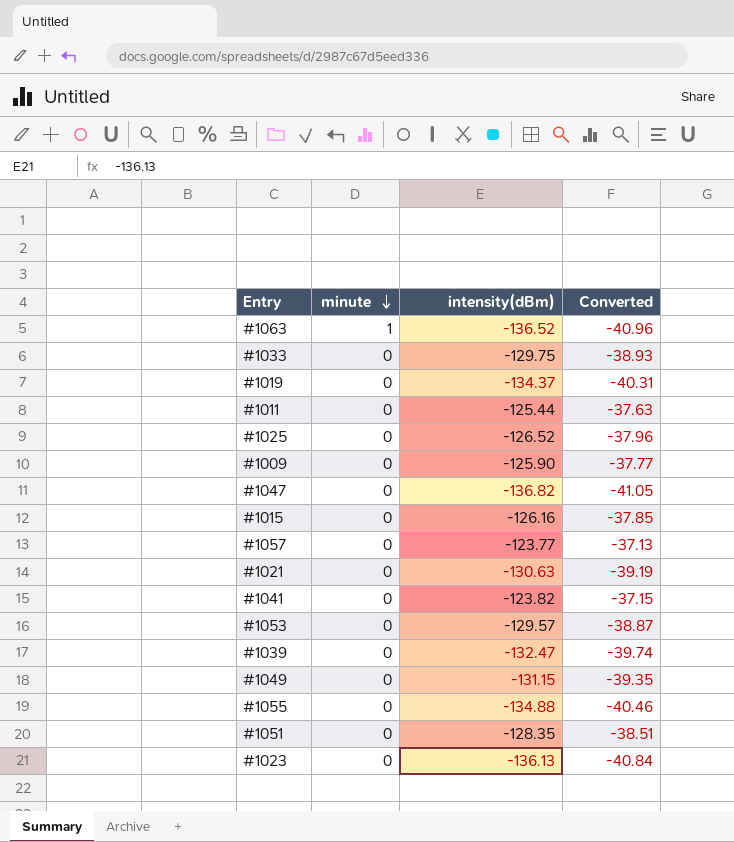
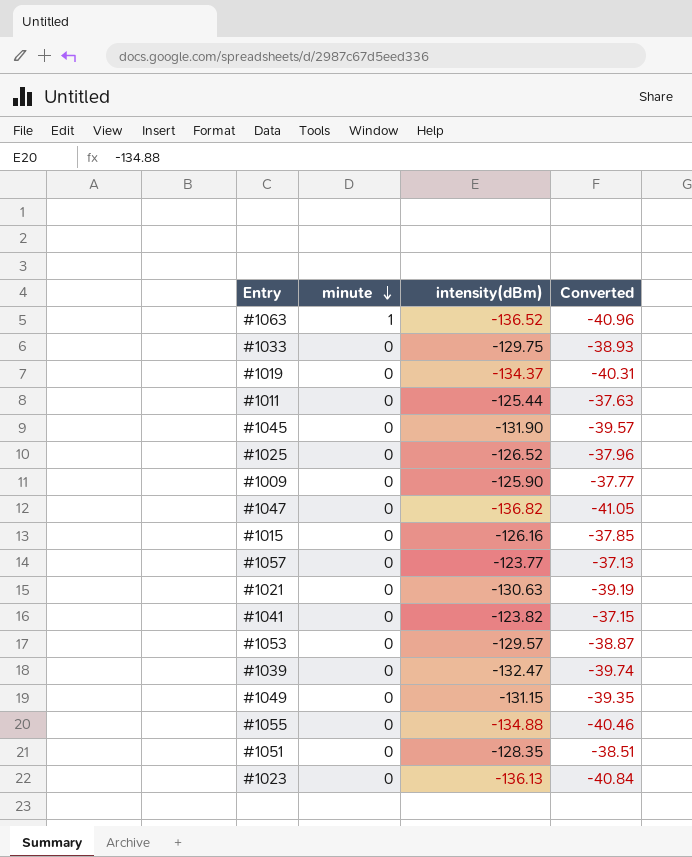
row #1045: none -> 0 | -131.90 | -39.57

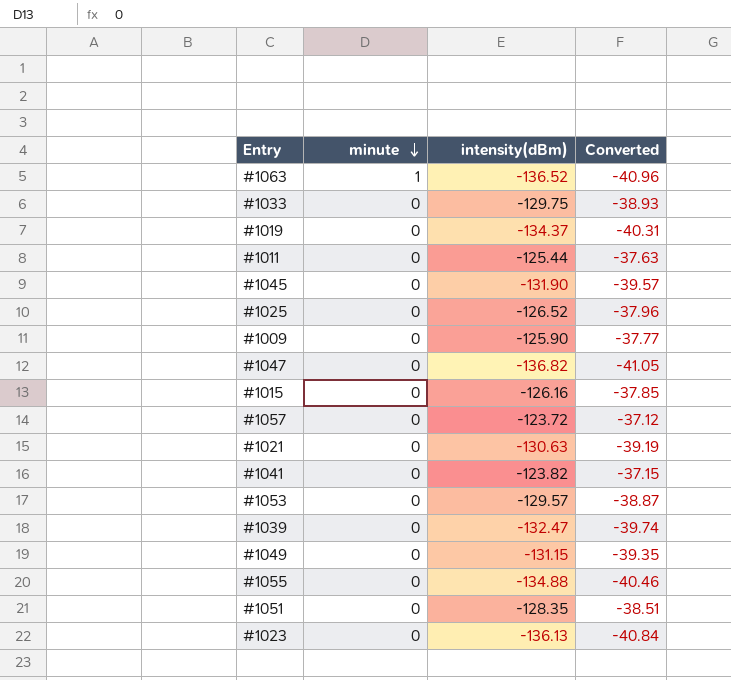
#1057 | intensity(dBm): -123.77 -> -123.72
#1057 | Converted: -37.13 -> -37.12

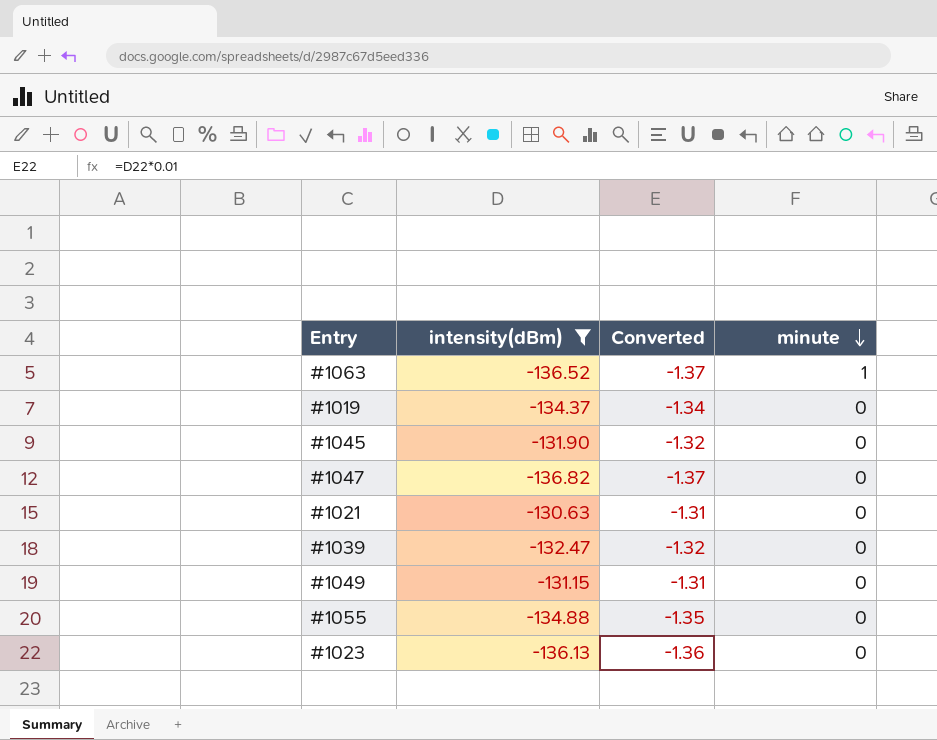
filter: none -> intensity(dBm) <= -130.63
column Converted | formula: [intensity(dBm)] * 0.3 -> [intensity(dBm)] * 0.01
column minute | position: 2 -> 4

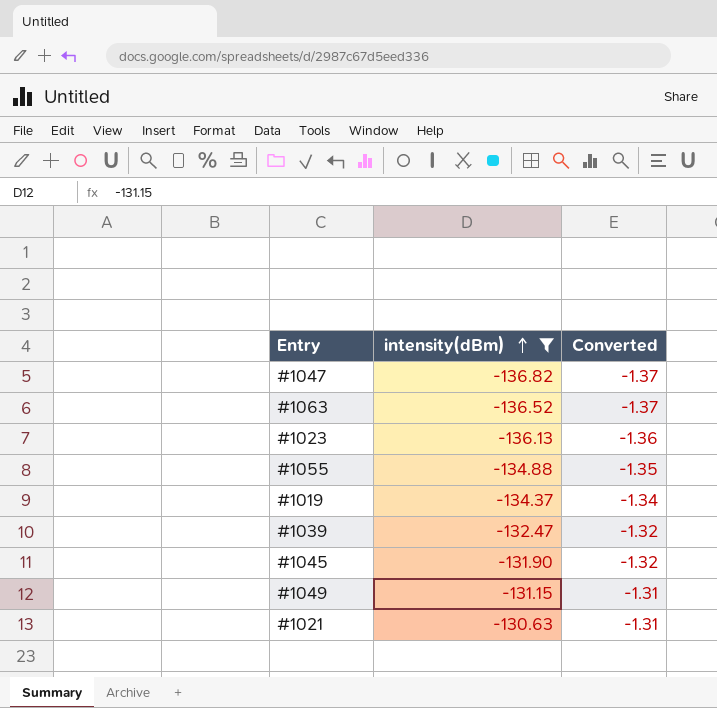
row order: minute descending -> intensity(dBm) ascending
column minute | position: 4 -> none

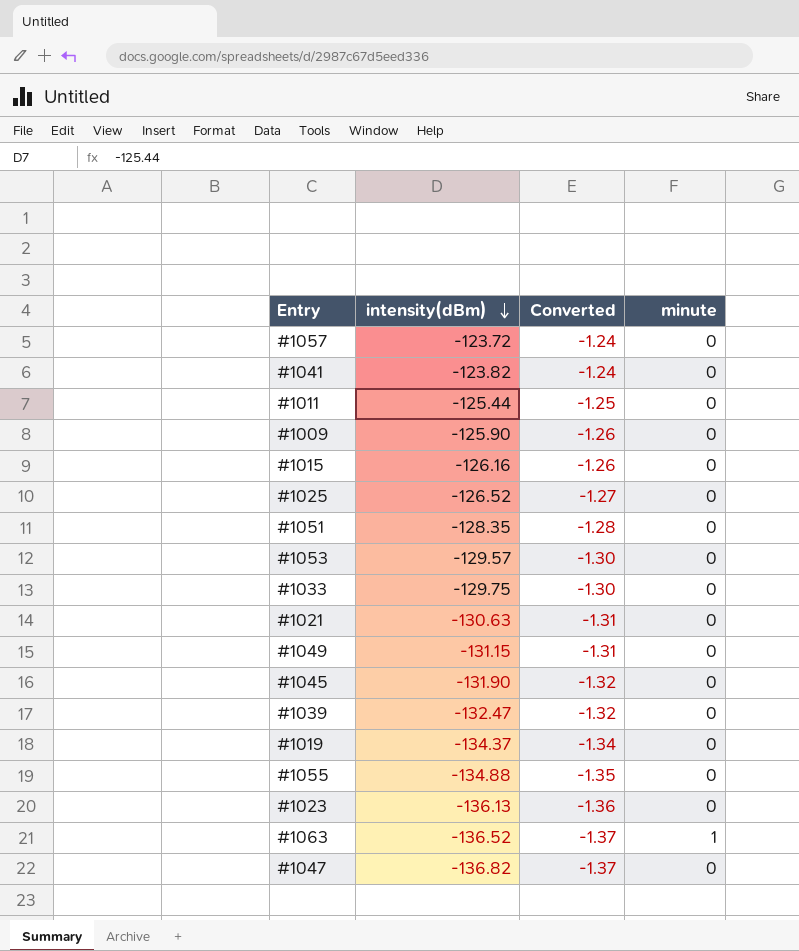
filter: intensity(dBm) <= -130.63 -> none
row order: intensity(dBm) ascending -> intensity(dBm) descending
column minute | position: none -> 4

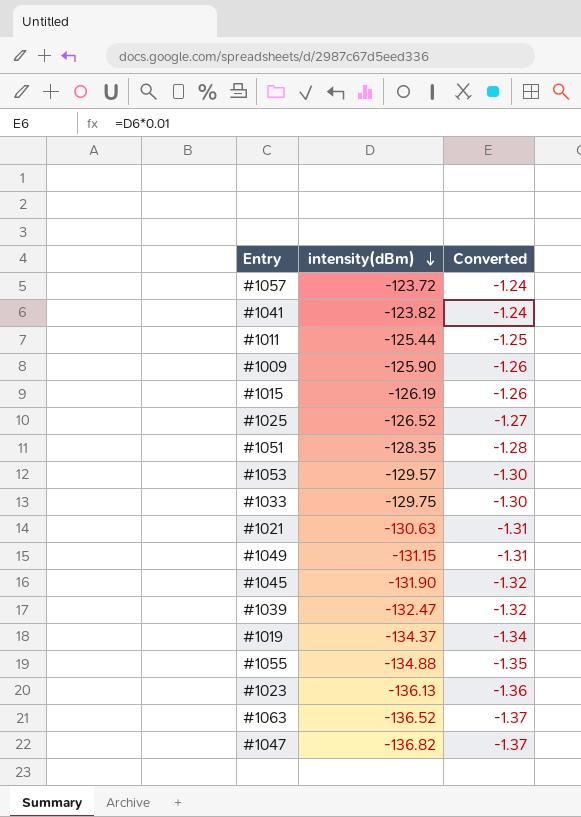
column minute | position: 4 -> none
#1015 | intensity(dBm): -126.16 -> -126.19

